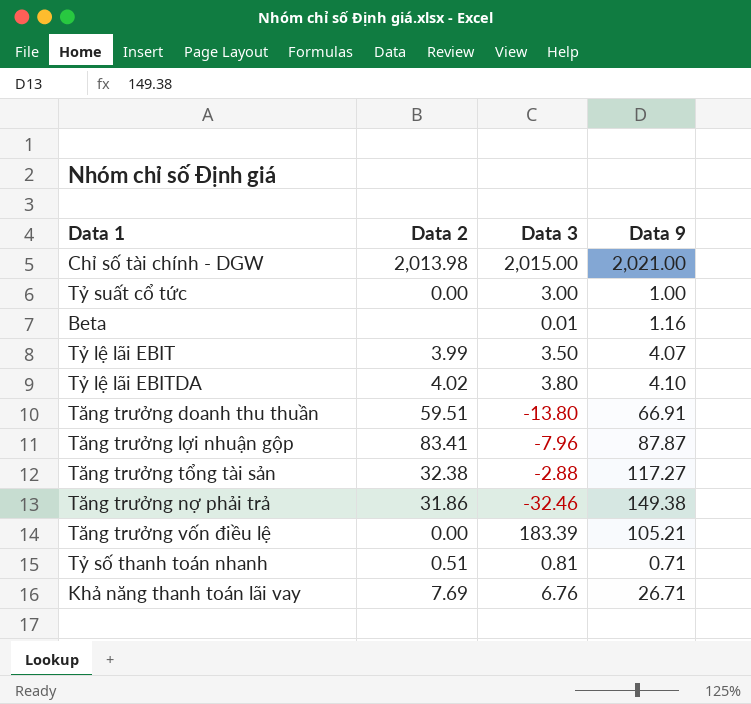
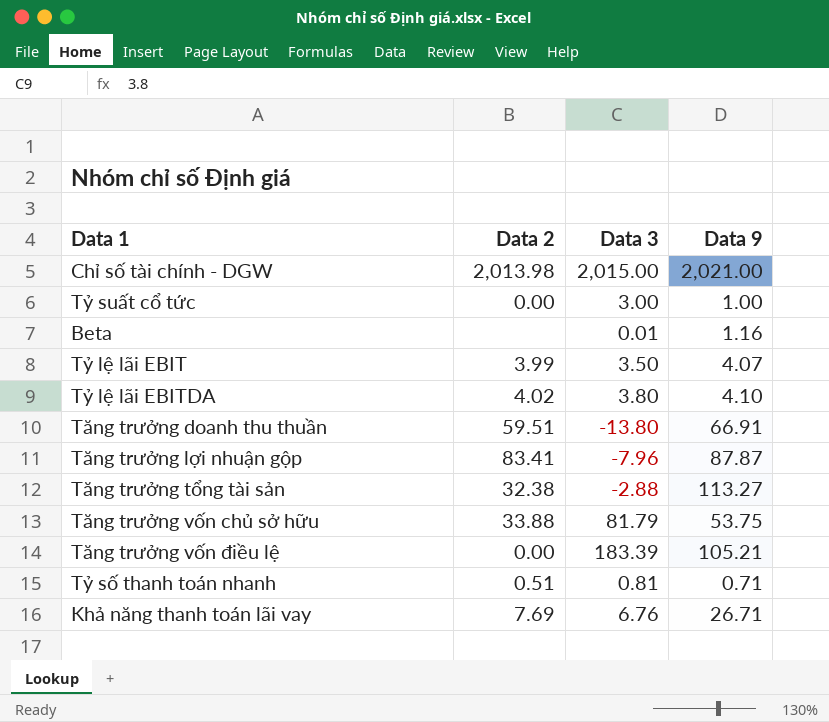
row Tăng trưởng nợ phải trả: 31.86 | -32.46 | 149.38 -> none
Tăng trưởng tổng tài sản | Data 9: 117.27 -> 113.27
row Tăng trưởng vốn chủ sở hữu: none -> 33.88 | 81.79 | 53.75

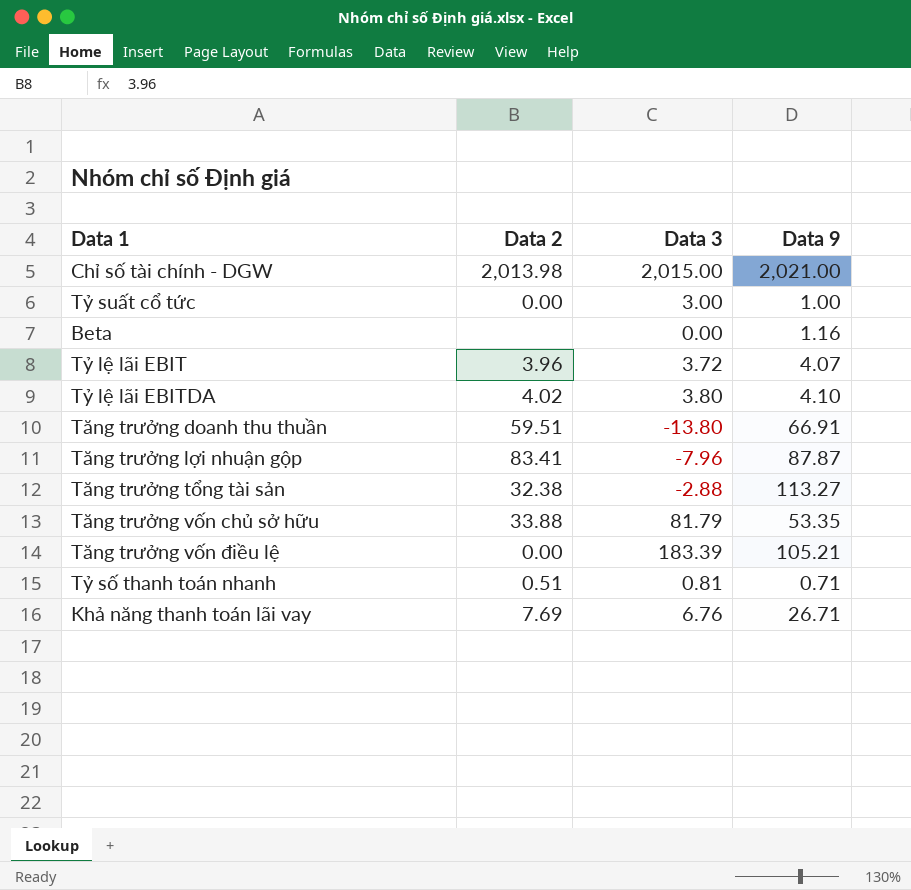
Beta | Data 3: 0.01 -> 0.00
Tỷ lệ lãi EBIT | Data 2: 3.99 -> 3.96
Tỷ lệ lãi EBIT | Data 3: 3.50 -> 3.72
Tăng trưởng vốn chủ sở hữu | Data 9: 53.75 -> 53.35

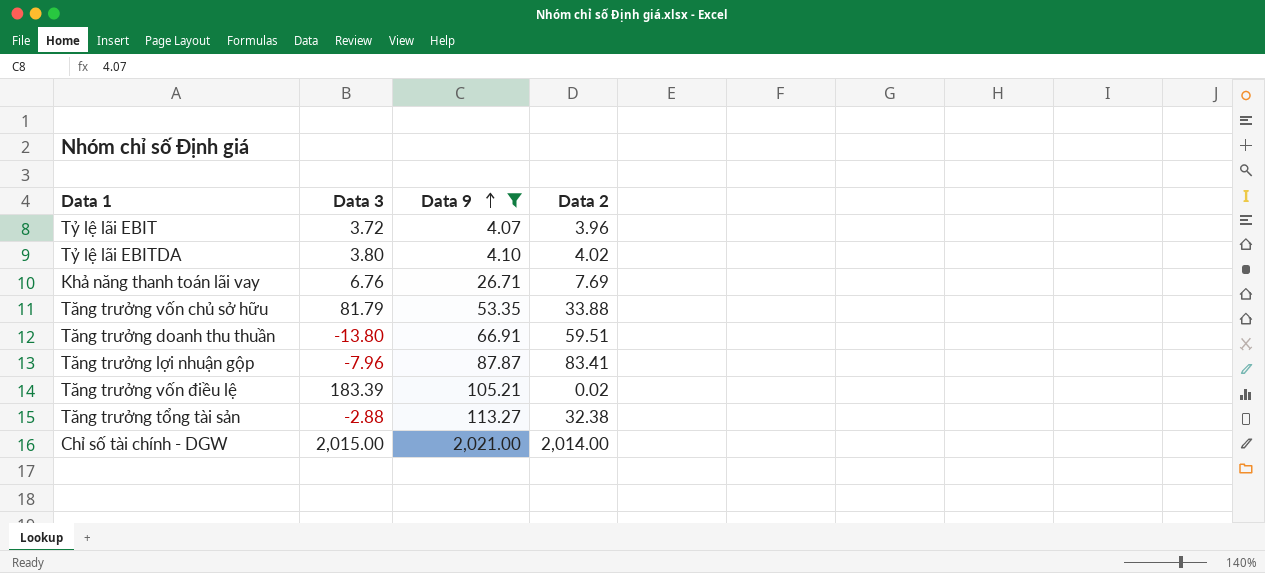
filter: none -> Data 9 >= 4.07
row order: none -> Data 9 ascending
column Data 2 | position: 2 -> 4
Tăng trưởng vốn điều lệ | Data 2: 0.00 -> 0.02
Chỉ số tài chính - DGW | Data 2: 2,013.98 -> 2,014.00

